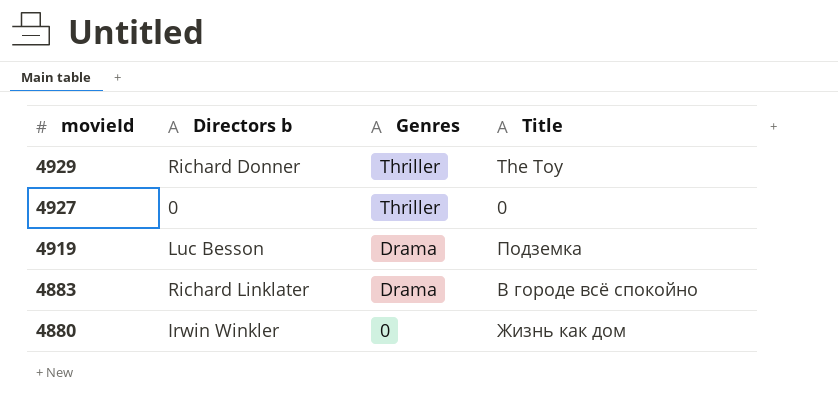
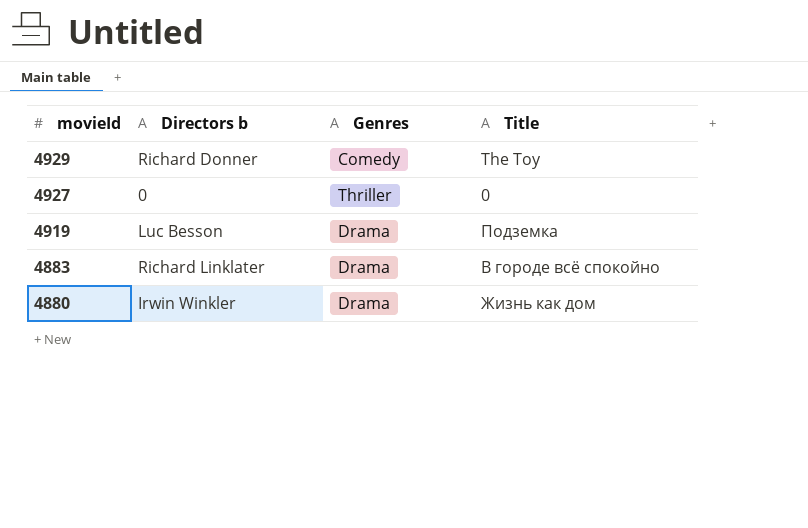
4929 | Genres: Thriller -> Comedy
4880 | Genres: 0 -> Drama

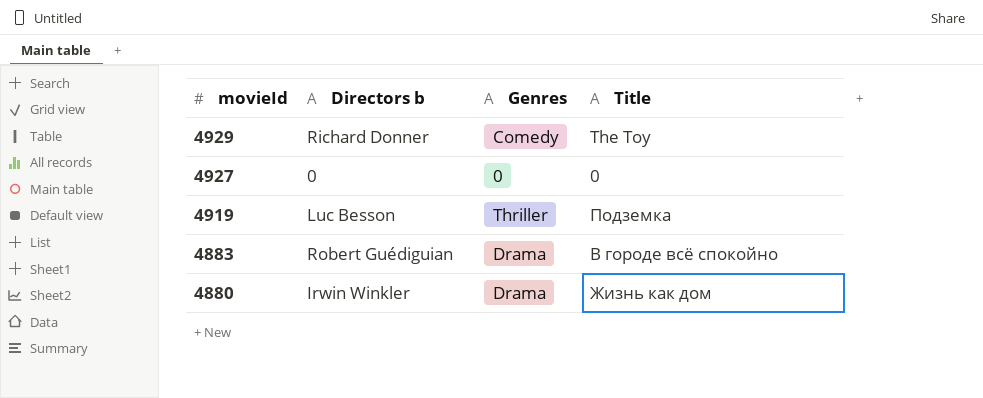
4927 | Genres: Thriller -> 0
4919 | Genres: Drama -> Thriller
4883 | Directors b: Richard Linklater -> Robert Guédiguian

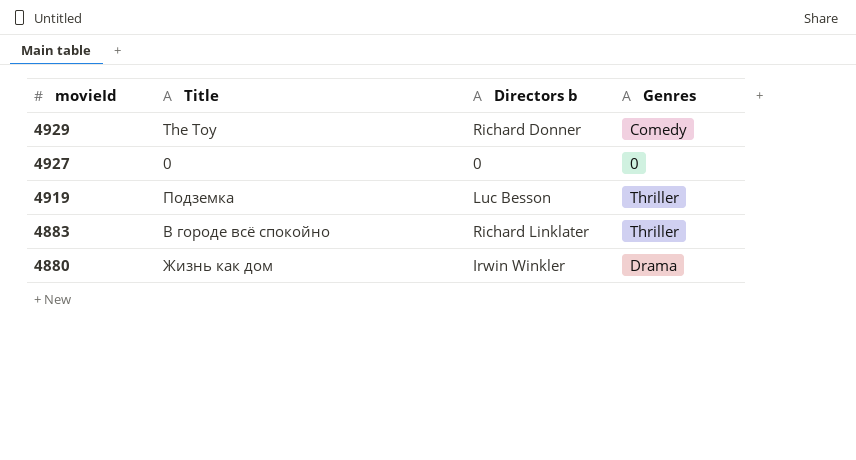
column Title | position: 4 -> 2
4883 | Directors b: Robert Guédiguian -> Richard Linklater
4883 | Genres: Drama -> Thriller

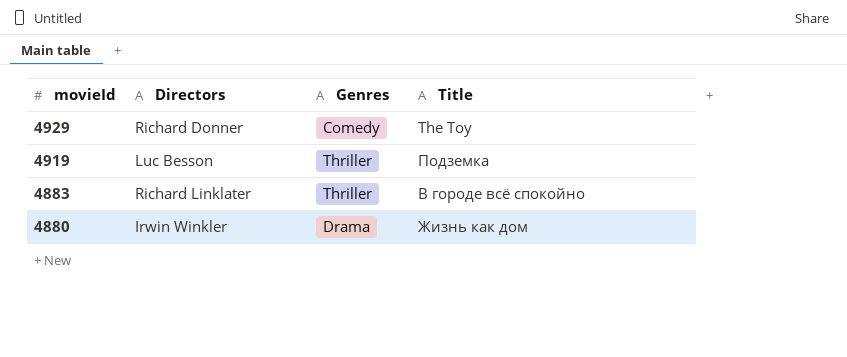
column name: Directors b -> Directors
column Title | position: 2 -> 4
row 4927: 0 | 0 | 0 -> none

